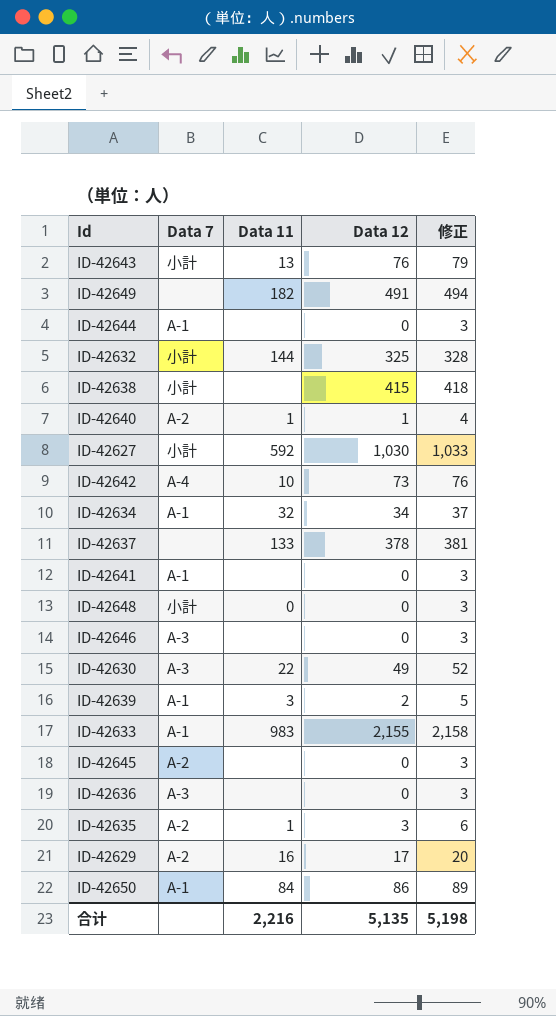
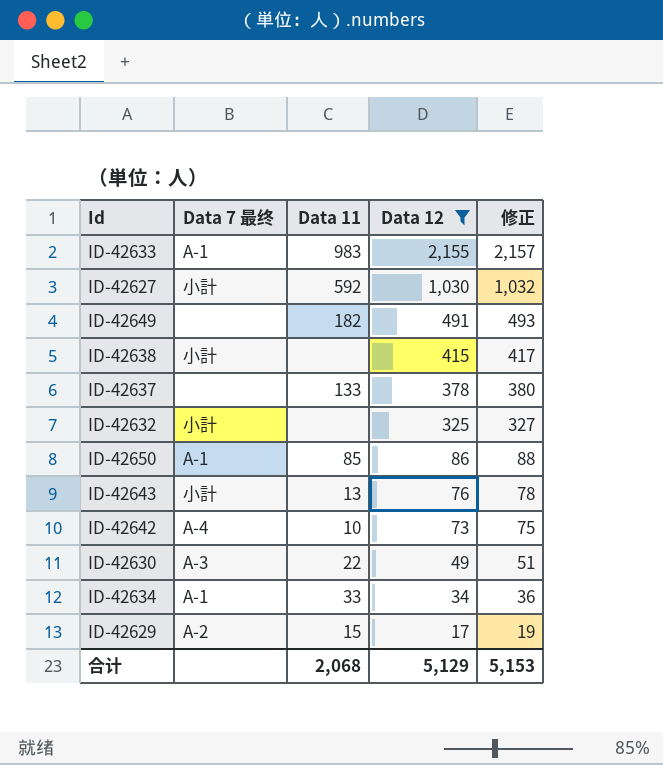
filter: none -> Data 12 >= 17
row order: none -> Data 12 descending
column name: Data 7 -> Data 7 最终
column 修正 | formula: [Data 12] + 3 -> [Data 12] + 2
ID-42632 | Data 11: 144 -> none
ID-42650 | Data 11: 84 -> 85
ID-42634 | Data 11: 32 -> 33
ID-42629 | Data 11: 16 -> 15
合计 | Data 11: 2,216 -> 2,068
合计 | Data 12: 5,135 -> 5,129
合计 | 修正: 5,198 -> 5,153

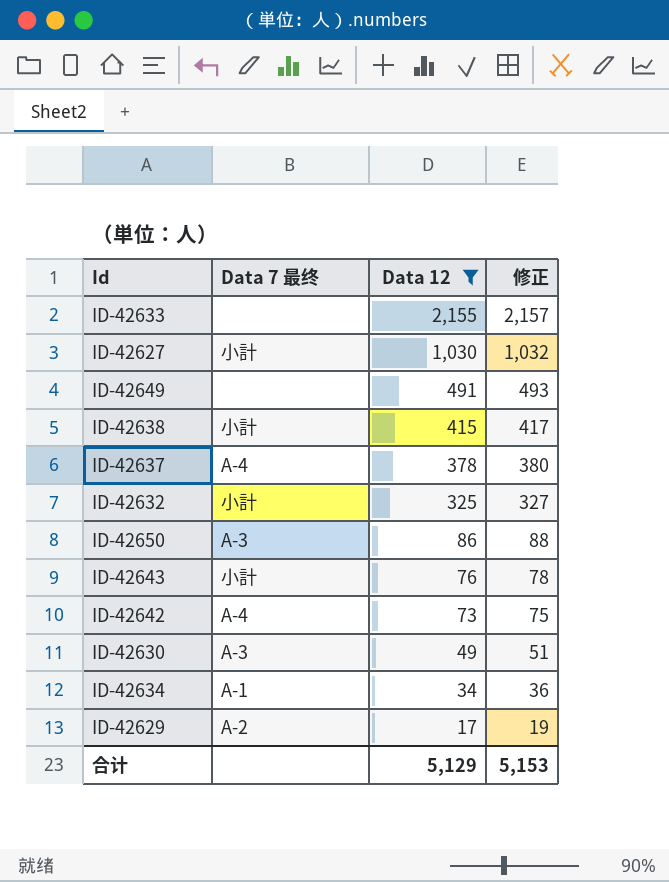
column Data 11 | position: 3 -> none
ID-42633 | Data 7 最终: A-1 -> none
ID-42637 | Data 7 最终: none -> A-4
ID-42650 | Data 7 最终: A-1 -> A-3

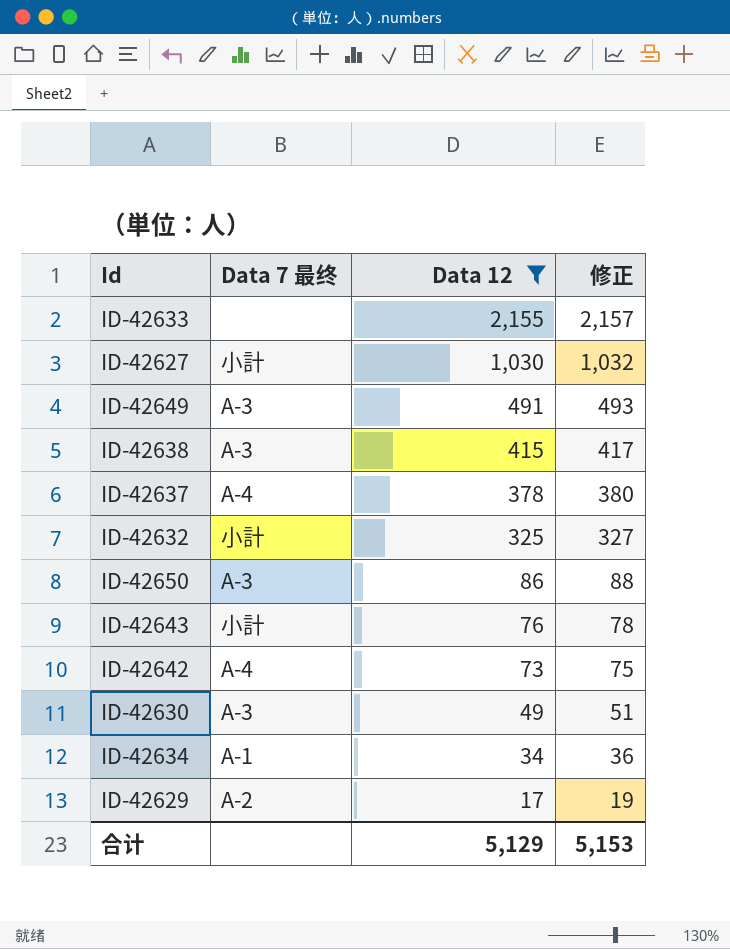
ID-42649 | Data 7 最终: none -> A-3
ID-42638 | Data 7 最终: 小計 -> A-3

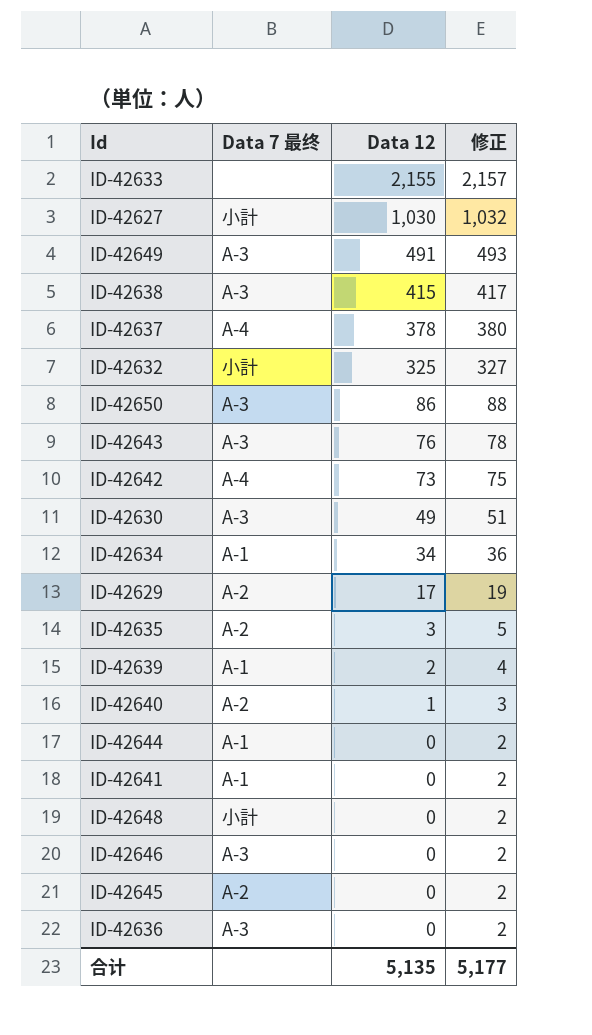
filter: Data 12 >= 17 -> none
ID-42643 | Data 7 最终: 小計 -> A-3
合计 | Data 12: 5,129 -> 5,135
合计 | 修正: 5,153 -> 5,177

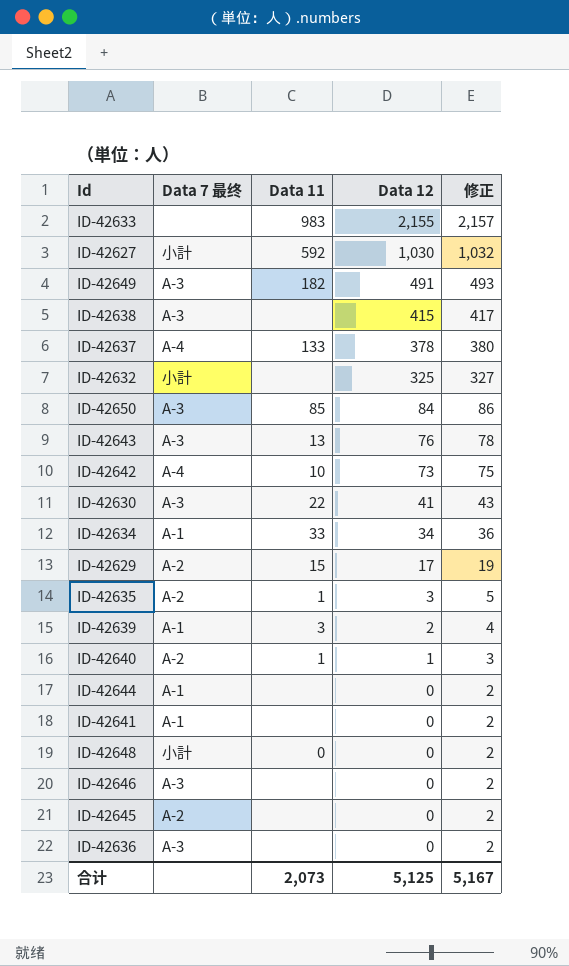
column Data 11 | position: none -> 3
ID-42650 | Data 12: 86 -> 84
ID-42650 | 修正: 88 -> 86
ID-42630 | Data 12: 49 -> 41
ID-42630 | 修正: 51 -> 43
合计 | Data 12: 5,135 -> 5,125
合计 | 修正: 5,177 -> 5,167

